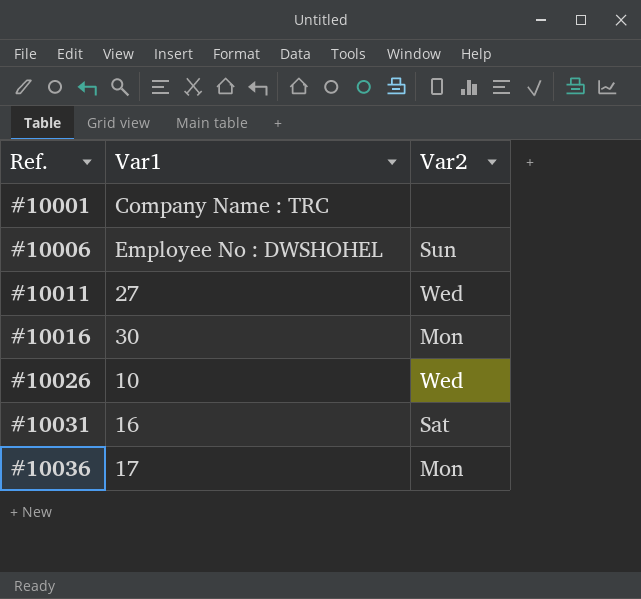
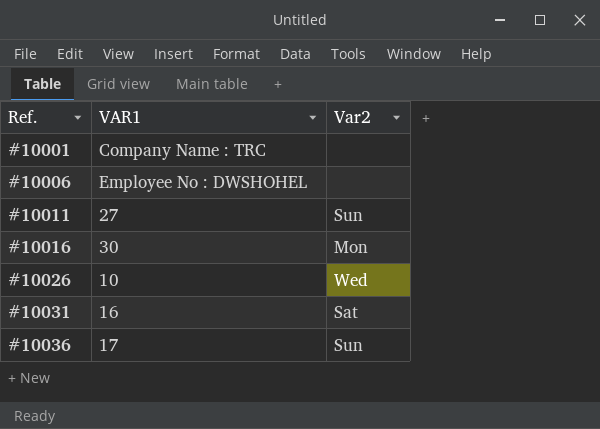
column name: Var1 -> VAR1
#10006 | Var2: Sun -> none
#10011 | Var2: Wed -> Sun
#10036 | Var2: Mon -> Sun

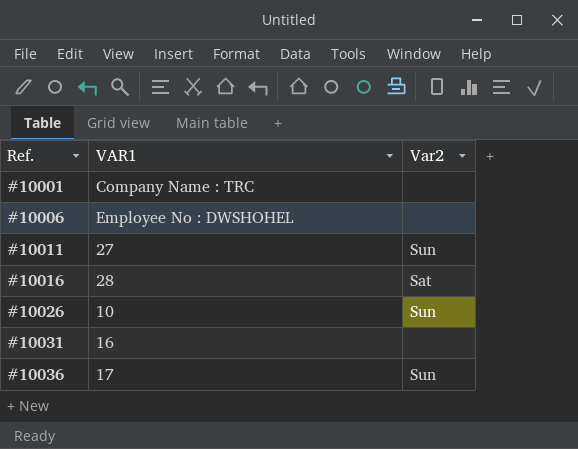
#10016 | VAR1: 30 -> 28
#10016 | Var2: Mon -> Sat
#10026 | Var2: Wed -> Sun
#10031 | Var2: Sat -> none

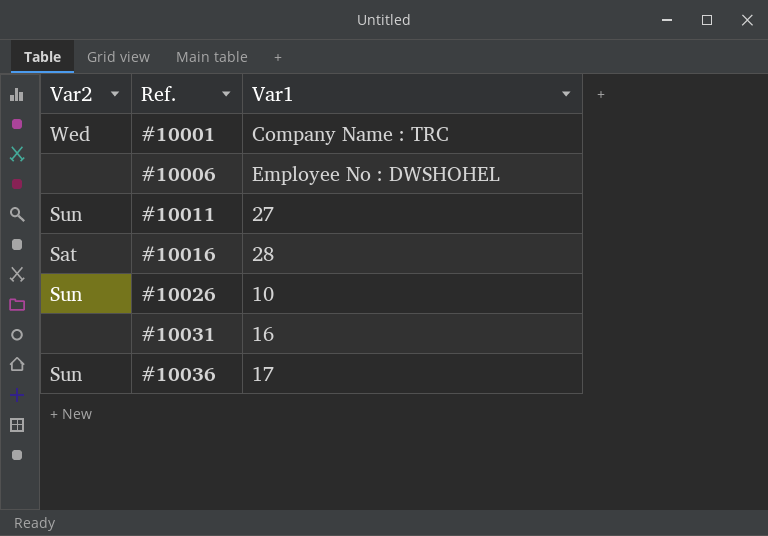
column Var2 | position: 3 -> 1
column name: VAR1 -> Var1
#10001 | Var2: none -> Wed

